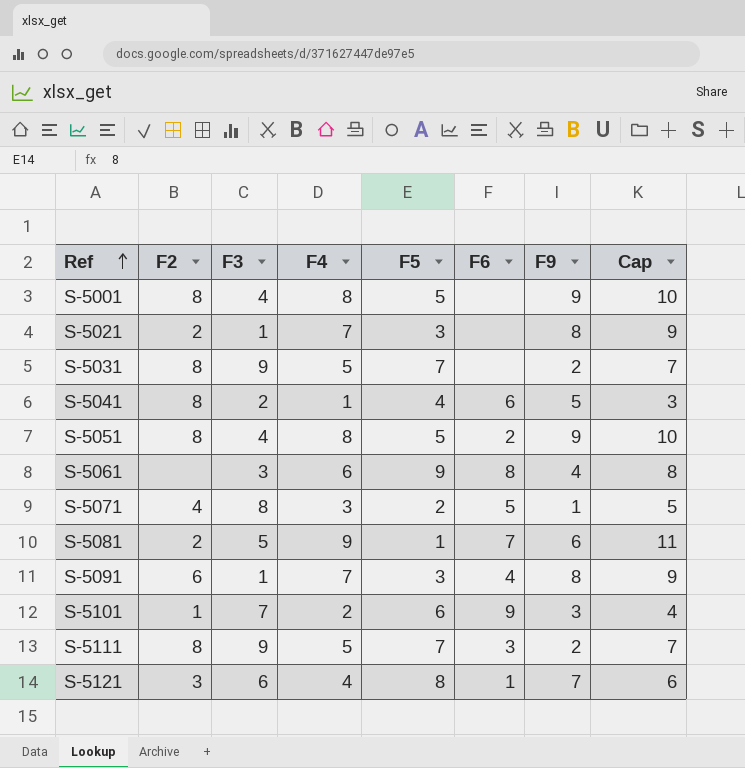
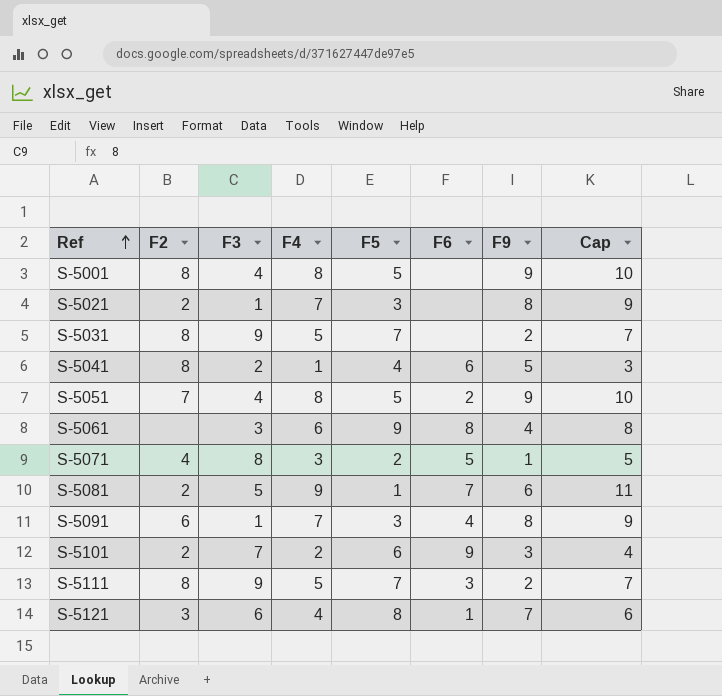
S-5051 | F2: 8 -> 7
S-5101 | F2: 1 -> 2

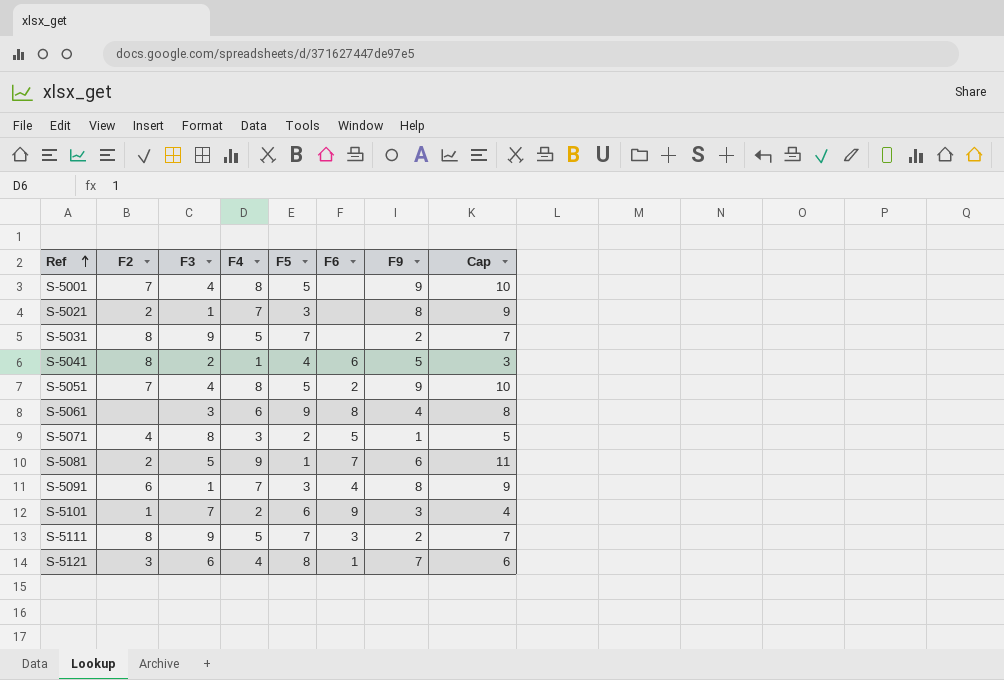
S-5001 | F2: 8 -> 7
S-5101 | F2: 2 -> 1

